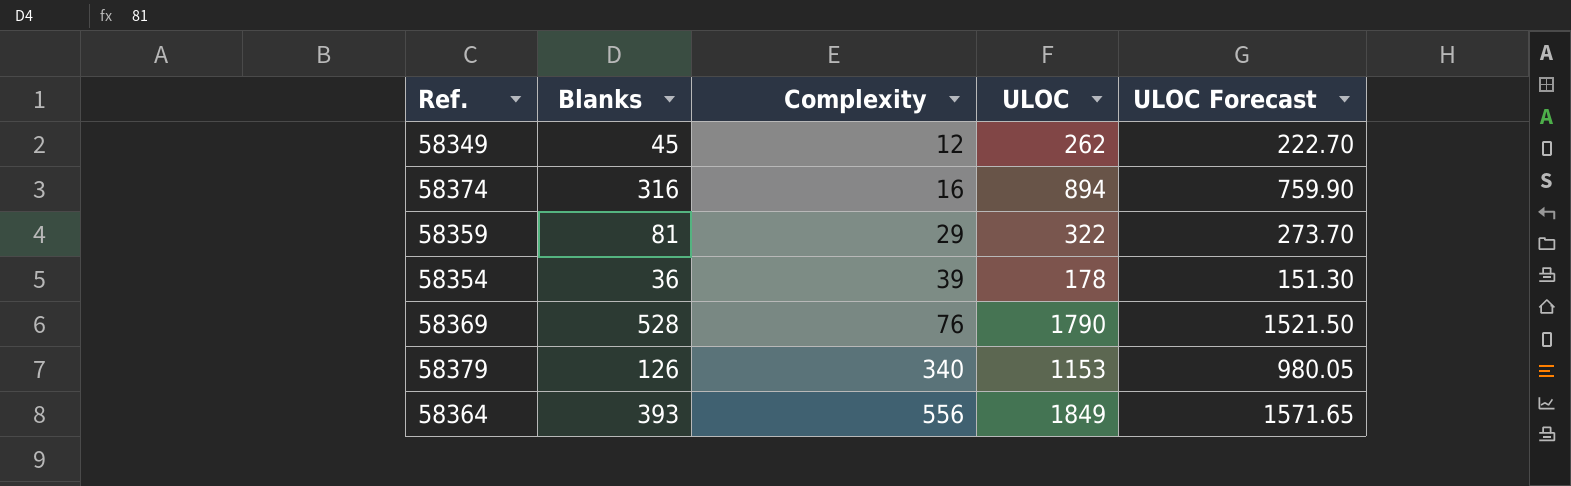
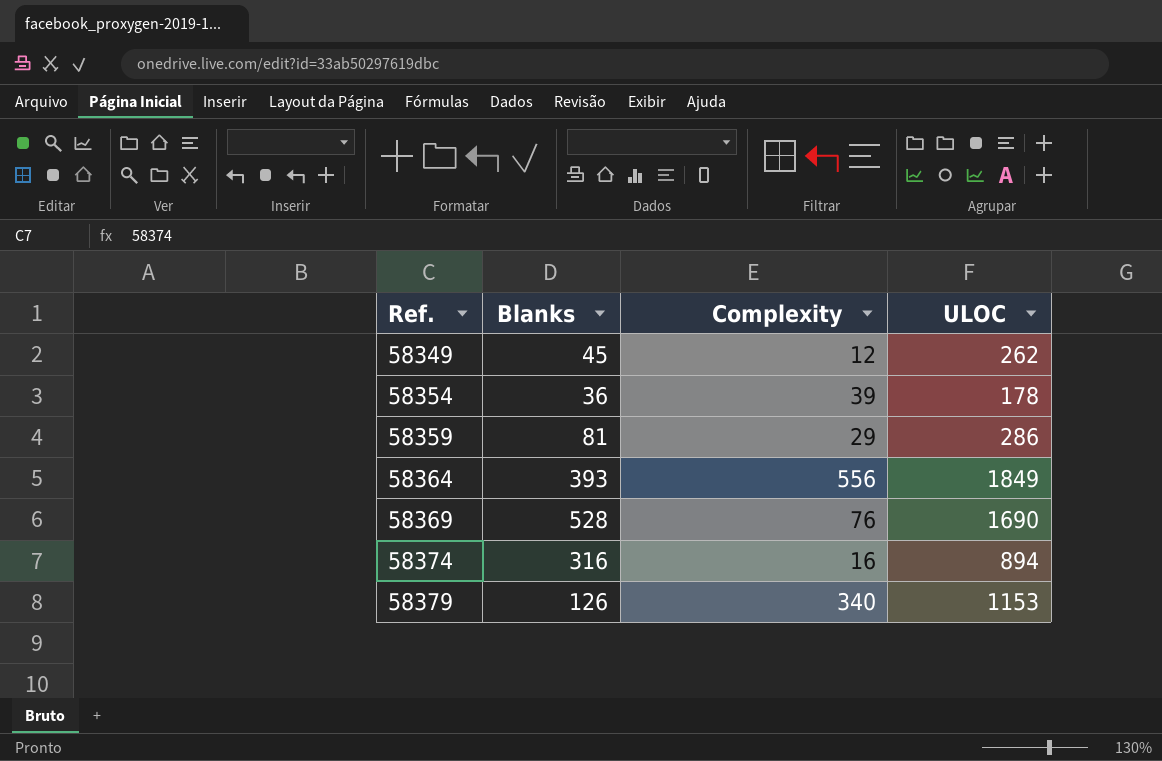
row order: Complexity ascending -> Ref. ascending
column ULOC Forecast | formula: [ULOC] * 0.85 -> none
58359 | ULOC: 322 -> 286
58369 | ULOC: 1790 -> 1690

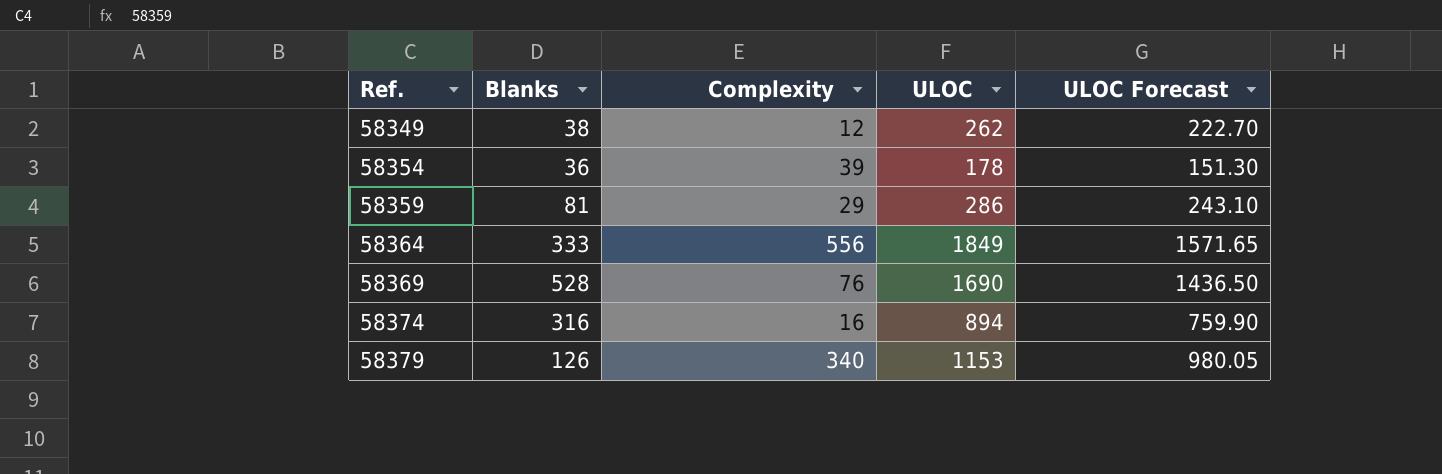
column ULOC Forecast | formula: none -> [ULOC] * 0.85
58349 | Blanks: 45 -> 38
58364 | Blanks: 393 -> 333

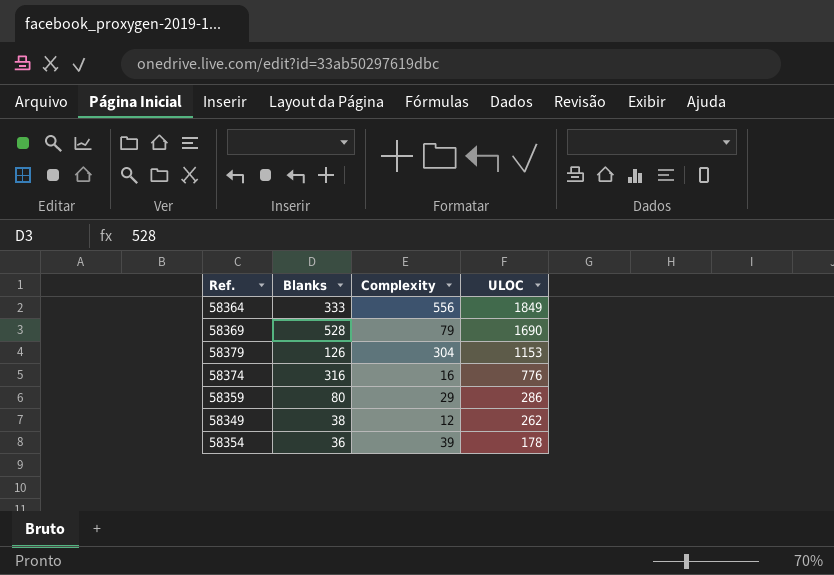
row order: Ref. ascending -> ULOC descending
column ULOC Forecast | formula: [ULOC] * 0.85 -> none
58369 | Complexity: 76 -> 79
58379 | Complexity: 340 -> 304
58374 | ULOC: 894 -> 776
58359 | Blanks: 81 -> 80

